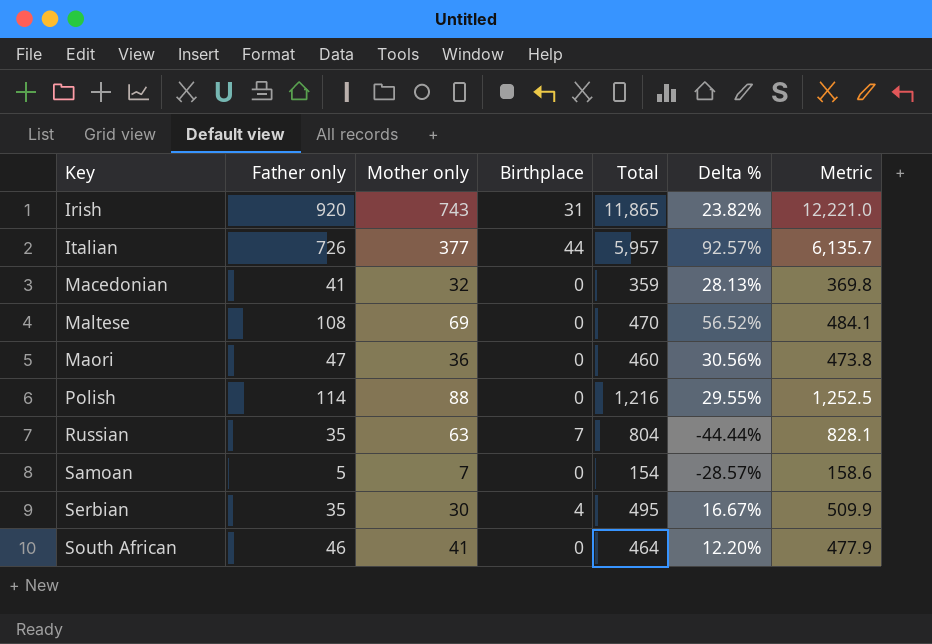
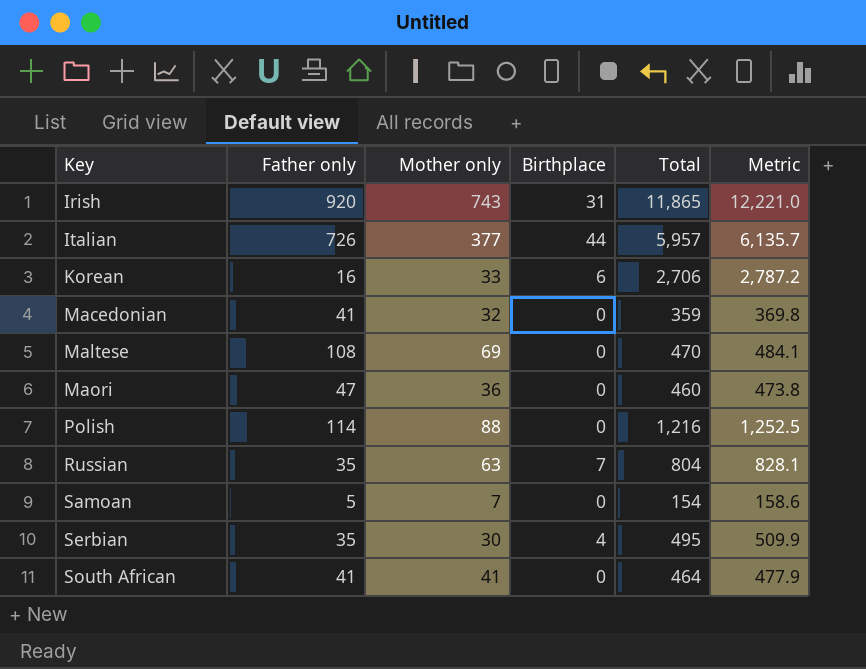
column Delta % | formula: ([Father only] - [Mother only]) / [Mother only] -> none
row Korean: none -> 16 | 33 | 6 | 2,706 | 2,787.2
South African | Father only: 46 -> 41

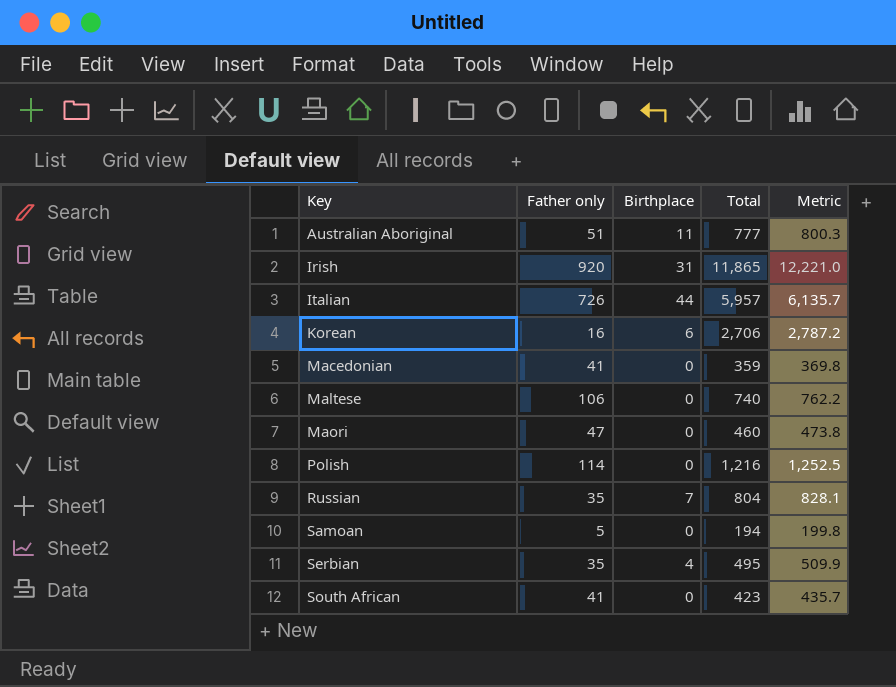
column Mother only | position: 3 -> none
row Australian Aboriginal: none -> 51 | 11 | 777 | 800.3
Maltese | Father only: 108 -> 106
Maltese | Total: 470 -> 740
Maltese | Metric: 484.1 -> 762.2
Samoan | Total: 154 -> 194
Samoan | Metric: 158.6 -> 199.8
South African | Total: 464 -> 423
South African | Metric: 477.9 -> 435.7

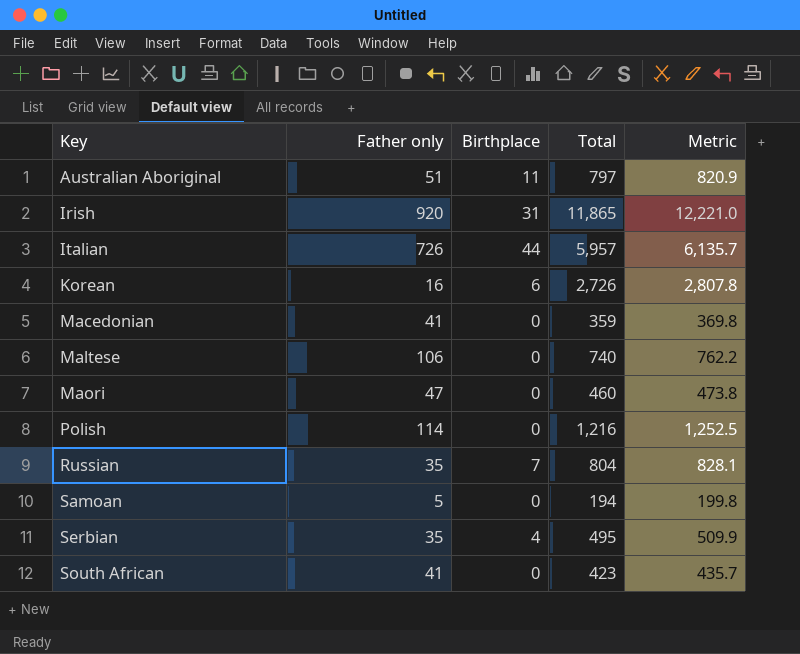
Australian Aboriginal | Total: 777 -> 797
Australian Aboriginal | Metric: 800.3 -> 820.9
Korean | Total: 2,706 -> 2,726
Korean | Metric: 2,787.2 -> 2,807.8

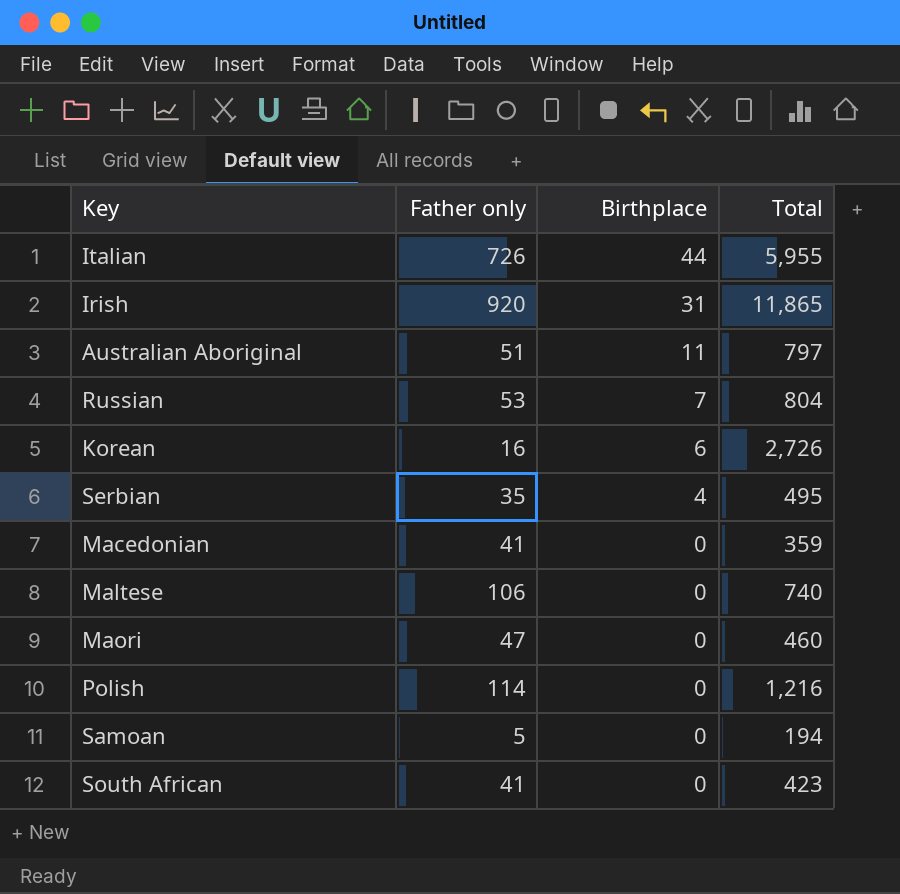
row order: Key ascending -> Birthplace descending
column Metric | formula: [Total] * 1.03 -> none
Italian | Total: 5,957 -> 5,955
Russian | Father only: 35 -> 53

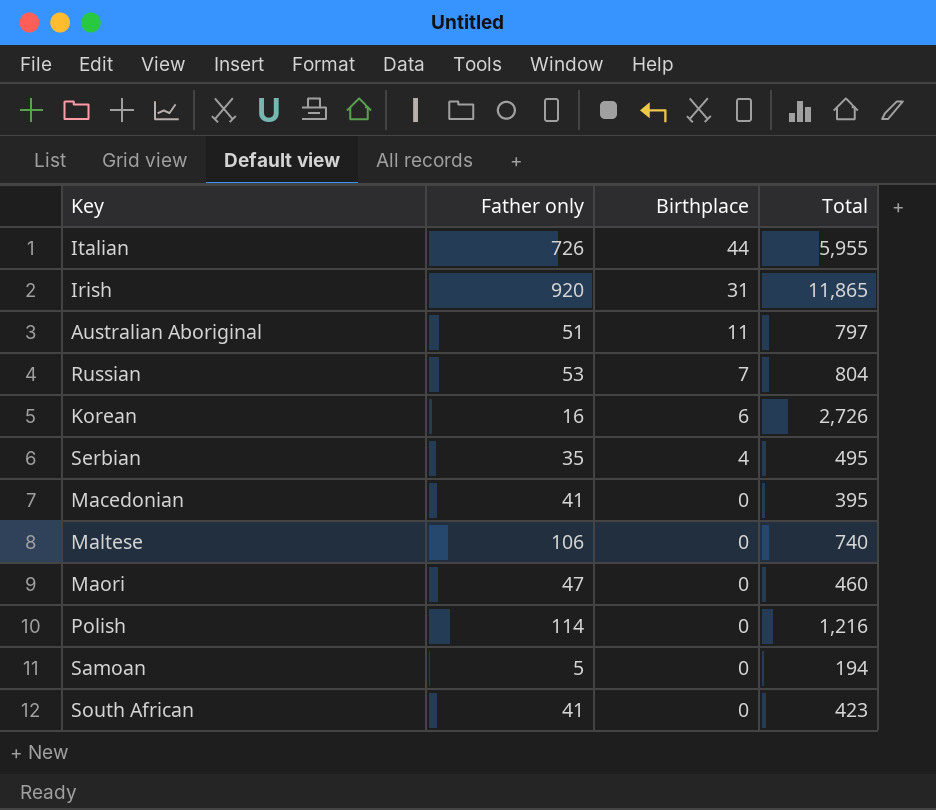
Macedonian | Total: 359 -> 395

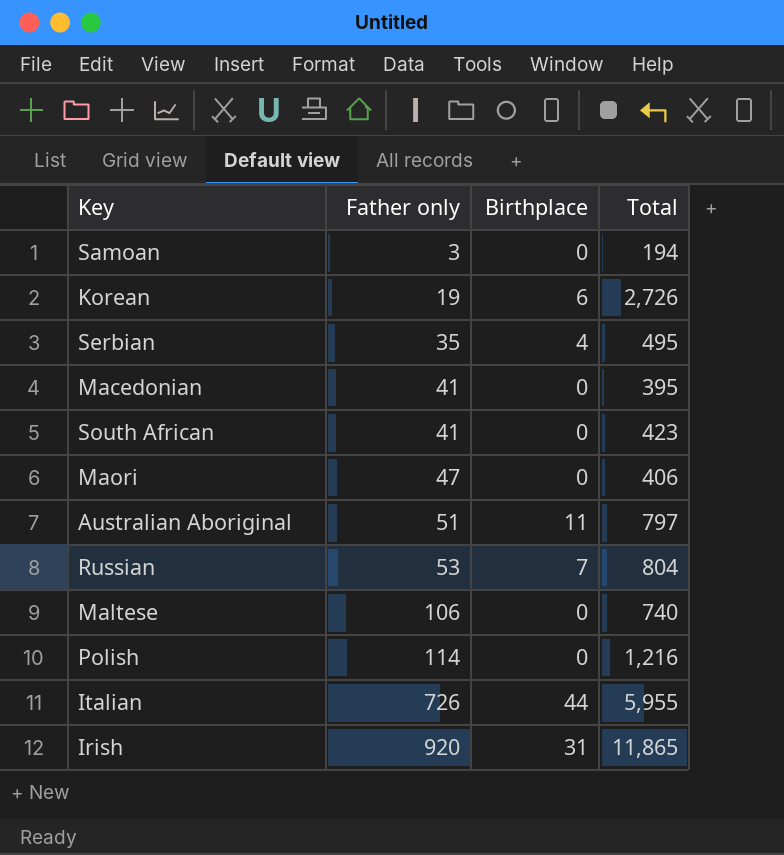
row order: Birthplace descending -> Father only ascending
Samoan | Father only: 5 -> 3
Korean | Father only: 16 -> 19
Maori | Total: 460 -> 406

